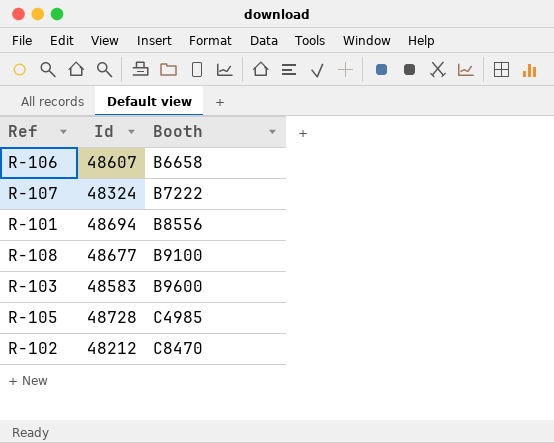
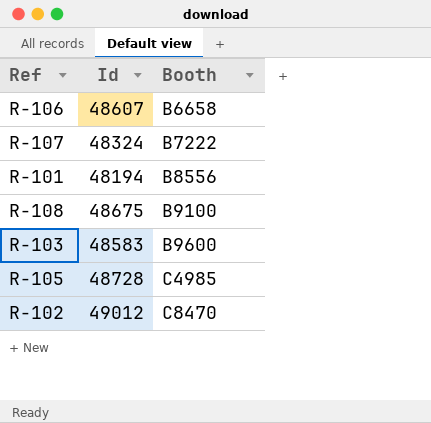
R-101 | Id: 48694 -> 48194
R-108 | Id: 48677 -> 48675
R-102 | Id: 48212 -> 49012

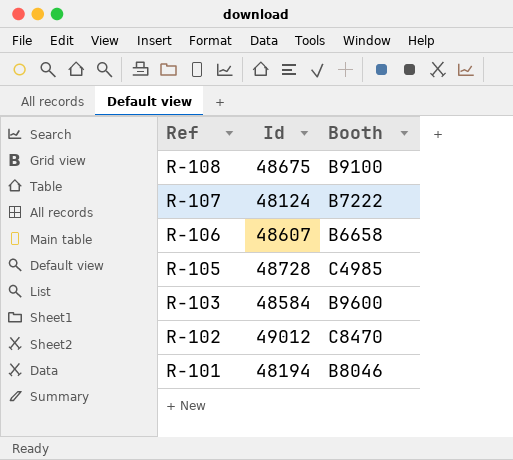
row order: Booth ascending -> Ref descending
R-107 | Id: 48324 -> 48124
R-103 | Id: 48583 -> 48584
R-101 | Booth: B8556 -> B8046

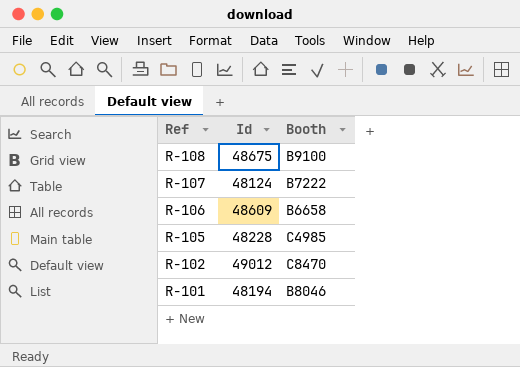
row R-103: 48584 | B9600 -> none
R-106 | Id: 48607 -> 48609
R-105 | Id: 48728 -> 48228

